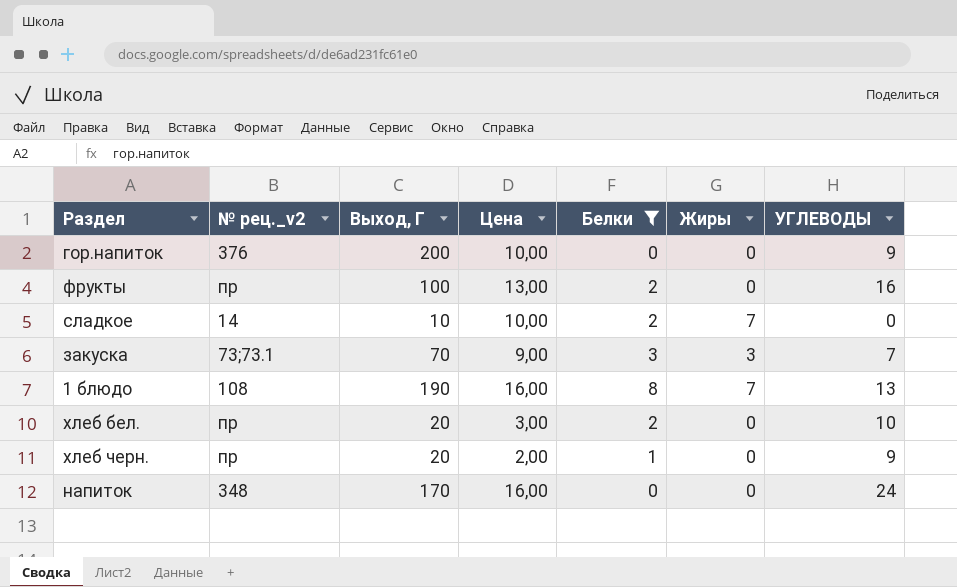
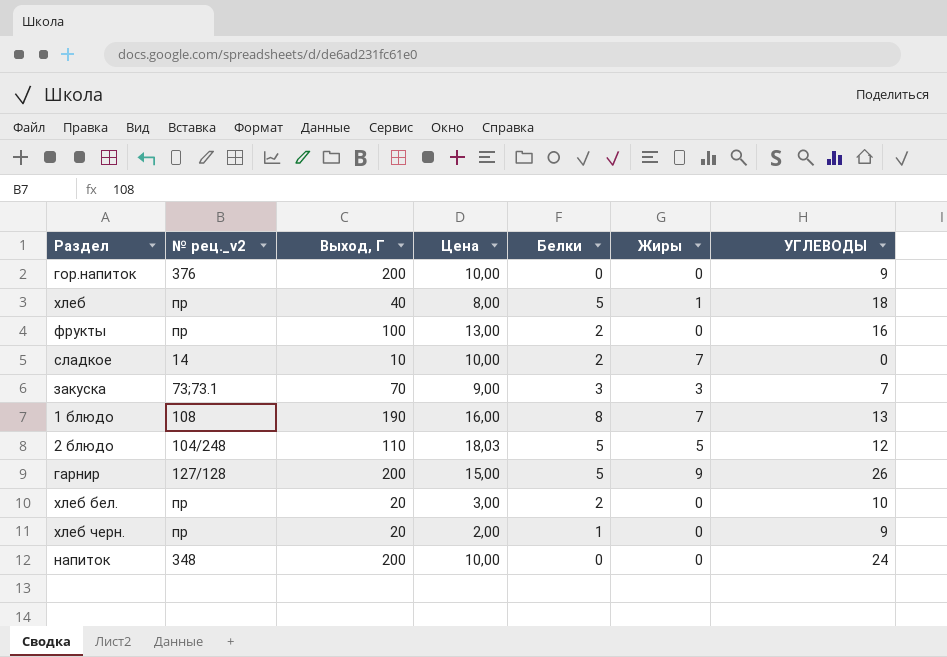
filter: Белки != 5 -> none
напиток | Выход, Г: 170 -> 200
напиток | Цена: 16,00 -> 10,00

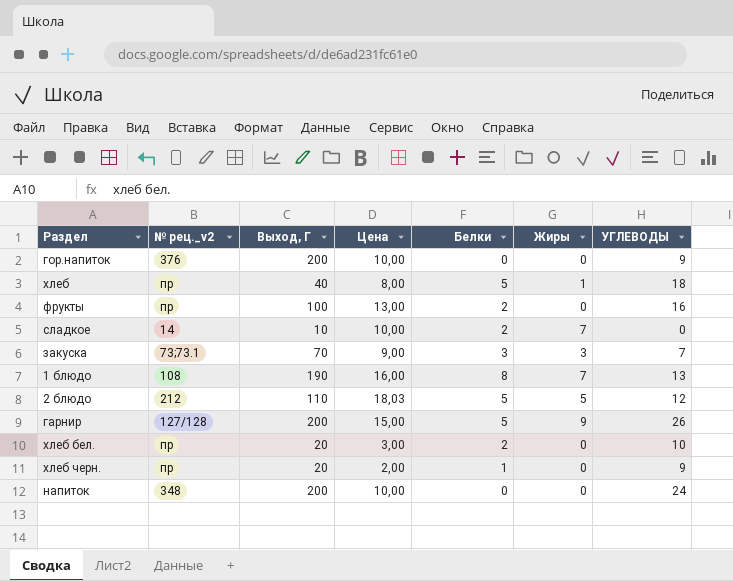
2 блюдо | № рец._v2: 104/248 -> 212

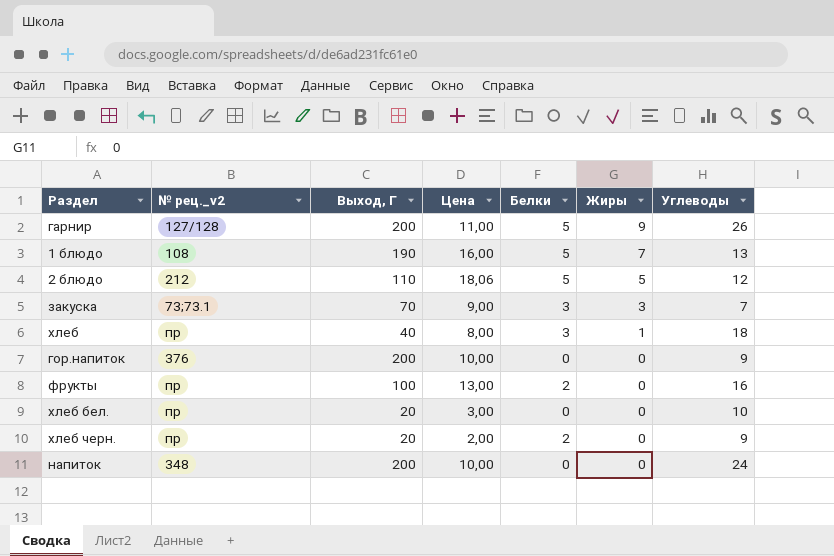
row order: none -> Жиры descending
column name: УГЛЕВОДЫ -> Углеводы
row сладкое: 14 | 10 | 10,00 | 2 | 7 | 0 -> none
гарнир | Цена: 15,00 -> 11,00
1 блюдо | Белки: 8 -> 5
2 блюдо | Цена: 18,03 -> 18,06
хлеб | Белки: 5 -> 3
хлеб бел. | Белки: 2 -> 0
хлеб черн. | Белки: 1 -> 2

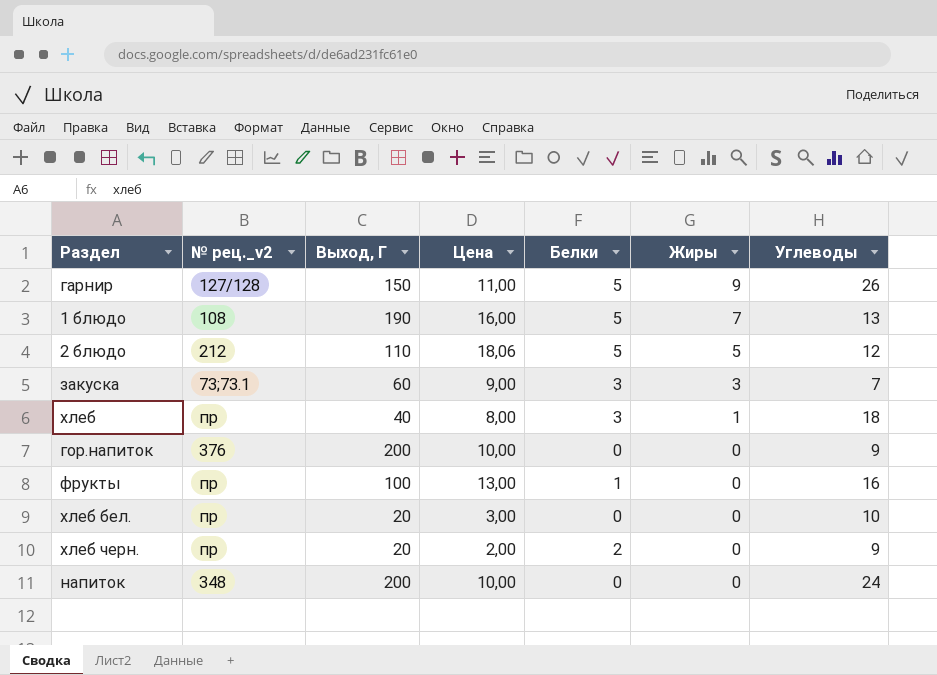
гарнир | Выход, Г: 200 -> 150
закуска | Выход, Г: 70 -> 60
фрукты | Белки: 2 -> 1

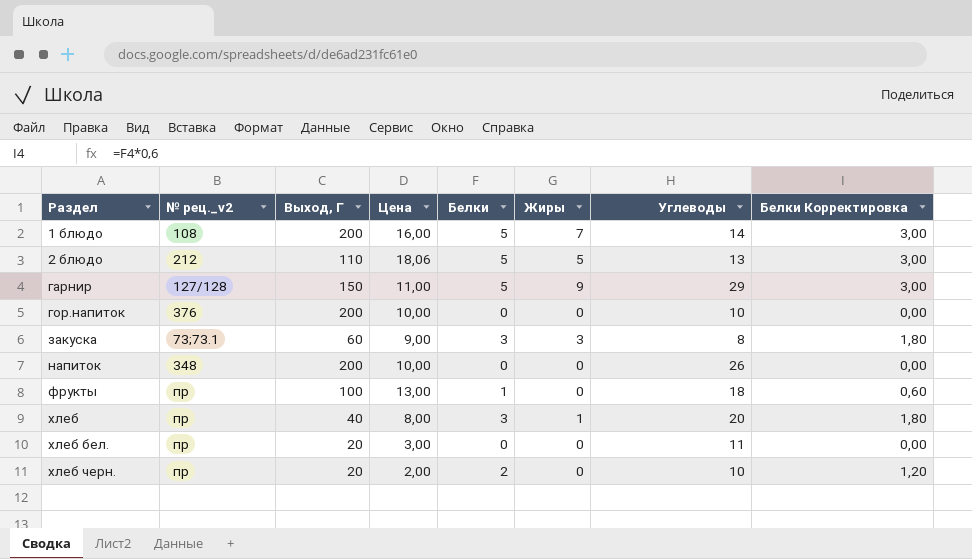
row order: Жиры descending -> Раздел ascending
column Белки Корректировка | formula: none -> [Белки] * 0,6
1 блюдо | Выход, Г: 190 -> 200
1 блюдо | Углеводы: 13 -> 14
2 блюдо | Углеводы: 12 -> 13
гарнир | Углеводы: 26 -> 29
гор.напиток | Углеводы: 9 -> 10
закуска | Углеводы: 7 -> 8
напиток | Углеводы: 24 -> 26
фрукты | Углеводы: 16 -> 18
хлеб | Углеводы: 18 -> 20
хлеб бел. | Углеводы: 10 -> 11
хлеб черн. | Углеводы: 9 -> 10

